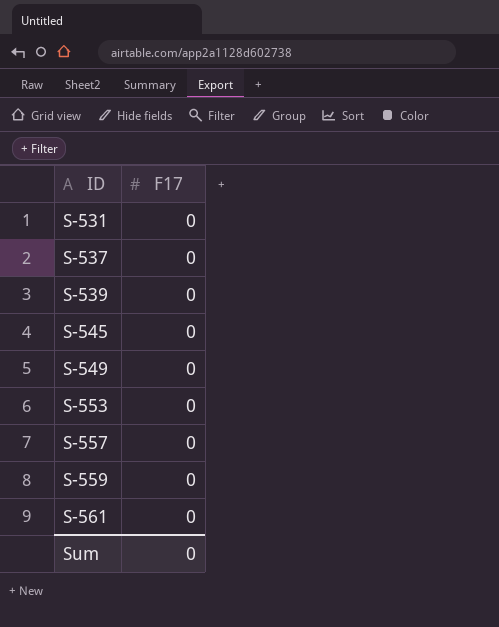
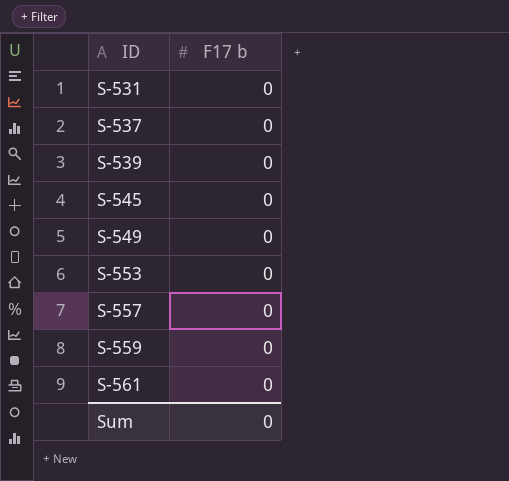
column name: F17 -> F17 b

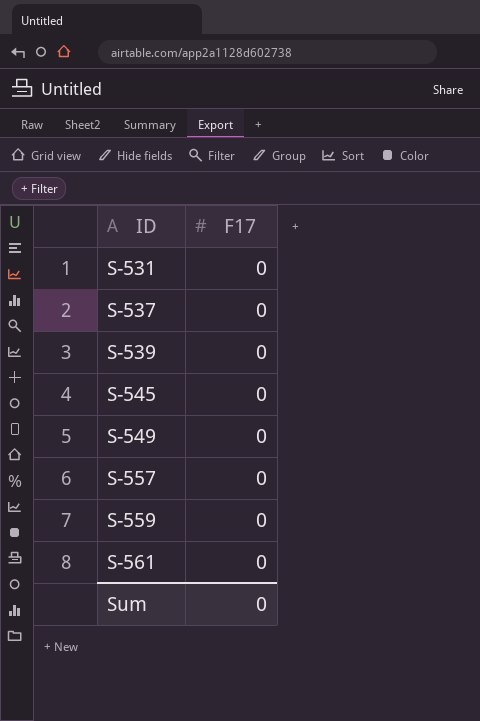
column name: F17 b -> F17
row S-553: 0 -> none

